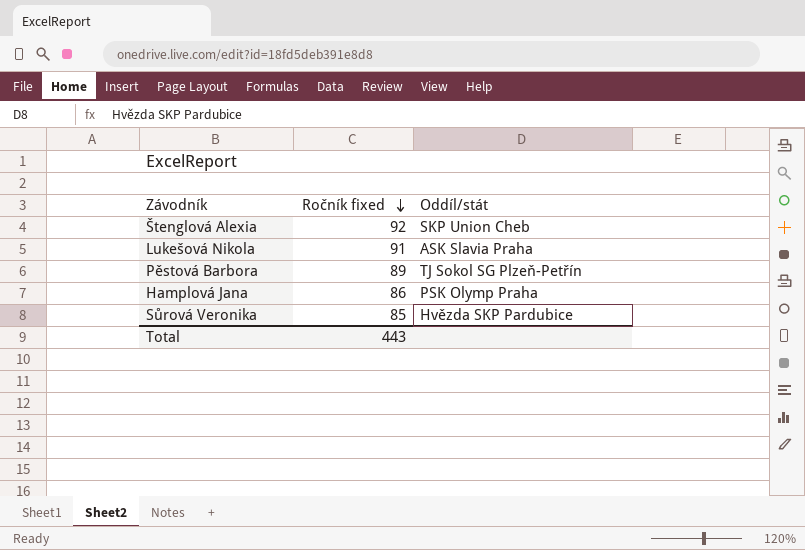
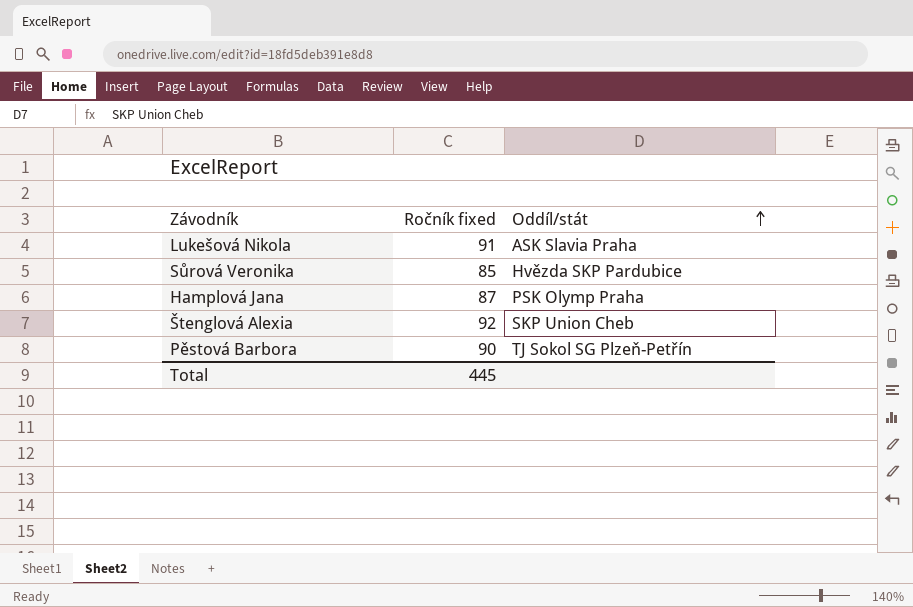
row order: Ročník fixed descending -> Oddíl/stát ascending
Hamplová Jana | Ročník fixed: 86 -> 87
Pěstová Barbora | Ročník fixed: 89 -> 90
Total | Ročník fixed: 443 -> 445

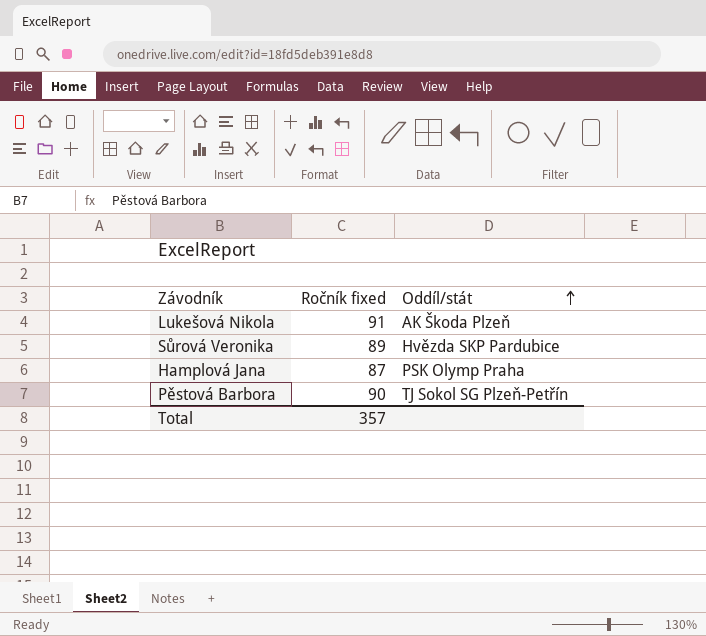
row Štenglová Alexia: 92 | SKP Union Cheb -> none
Lukešová Nikola | Oddíl/stát: ASK Slavia Praha -> AK Škoda Plzeň
Sůrová Veronika | Ročník fixed: 85 -> 89
Total | Ročník fixed: 445 -> 357

